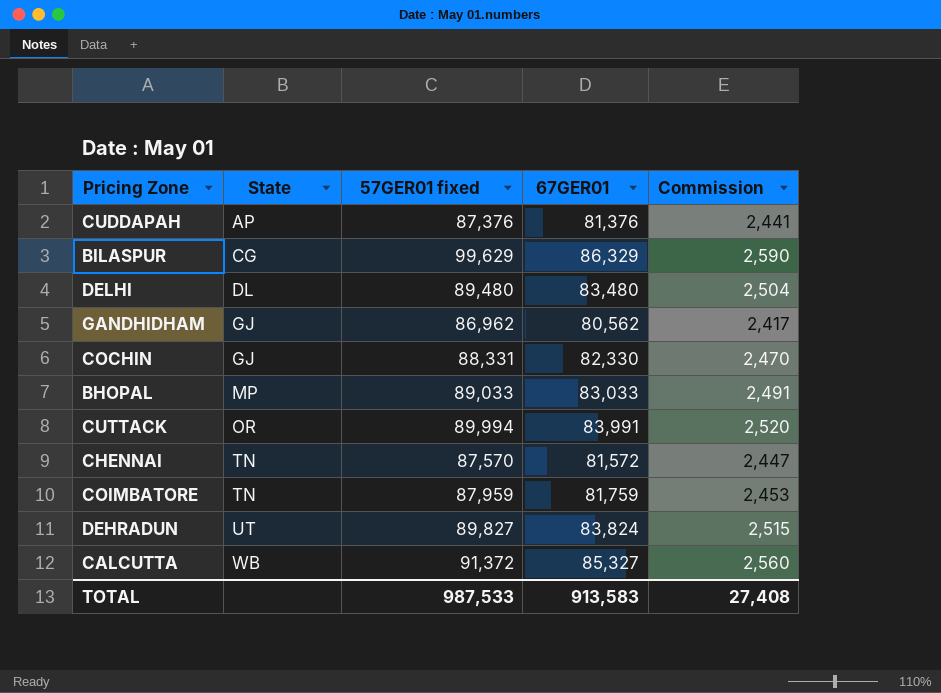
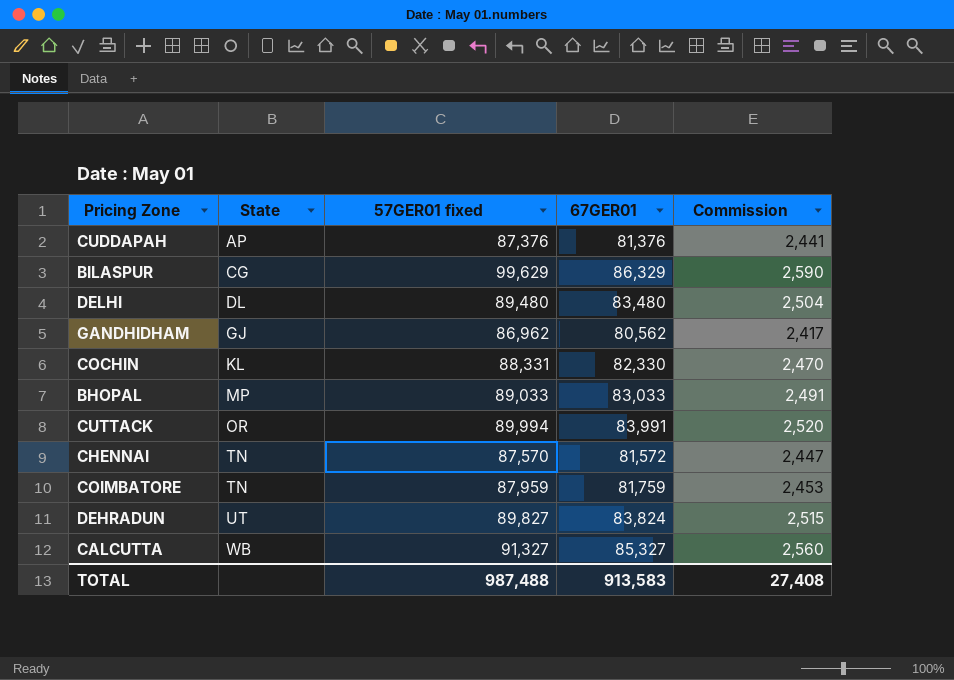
COCHIN | State: GJ -> KL
CALCUTTA | 57GER01 fixed: 91,372 -> 91,327
TOTAL | 57GER01 fixed: 987,533 -> 987,488

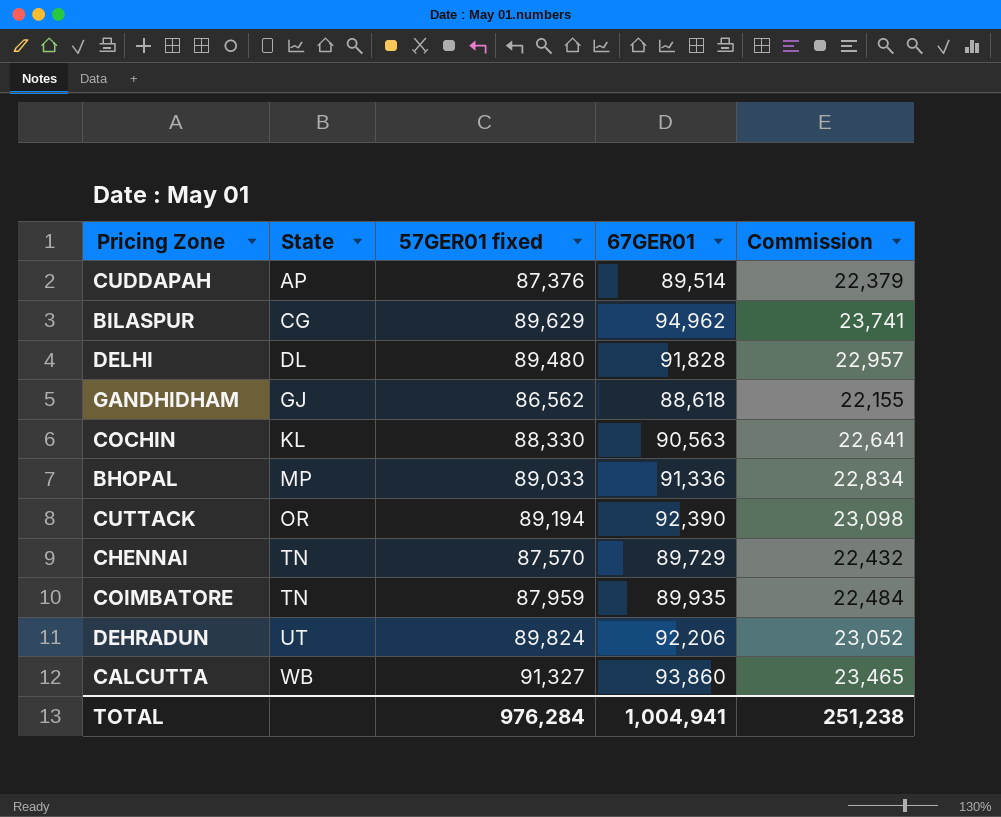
column Commission | formula: [67GER01] * 0.03 -> [67GER01] * 0.25
CUDDAPAH | 67GER01: 81,376 -> 89,514
BILASPUR | 57GER01 fixed: 99,629 -> 89,629
BILASPUR | 67GER01: 86,329 -> 94,962
DELHI | 67GER01: 83,480 -> 91,828
GANDHIDHAM | 57GER01 fixed: 86,962 -> 86,562
GANDHIDHAM | 67GER01: 80,562 -> 88,618
COCHIN | 57GER01 fixed: 88,331 -> 88,330
COCHIN | 67GER01: 82,330 -> 90,563
BHOPAL | 67GER01: 83,033 -> 91,336
CUTTACK | 57GER01 fixed: 89,994 -> 89,194
CUTTACK | 67GER01: 83,991 -> 92,390
CHENNAI | 67GER01: 81,572 -> 89,729
COIMBATORE | 67GER01: 81,759 -> 89,935
DEHRADUN | 57GER01 fixed: 89,827 -> 89,824
DEHRADUN | 67GER01: 83,824 -> 92,206
CALCUTTA | 67GER01: 85,327 -> 93,860
TOTAL | 57GER01 fixed: 987,488 -> 976,284
TOTAL | 67GER01: 913,583 -> 1,004,941
TOTAL | Commission: 27,408 -> 251,238

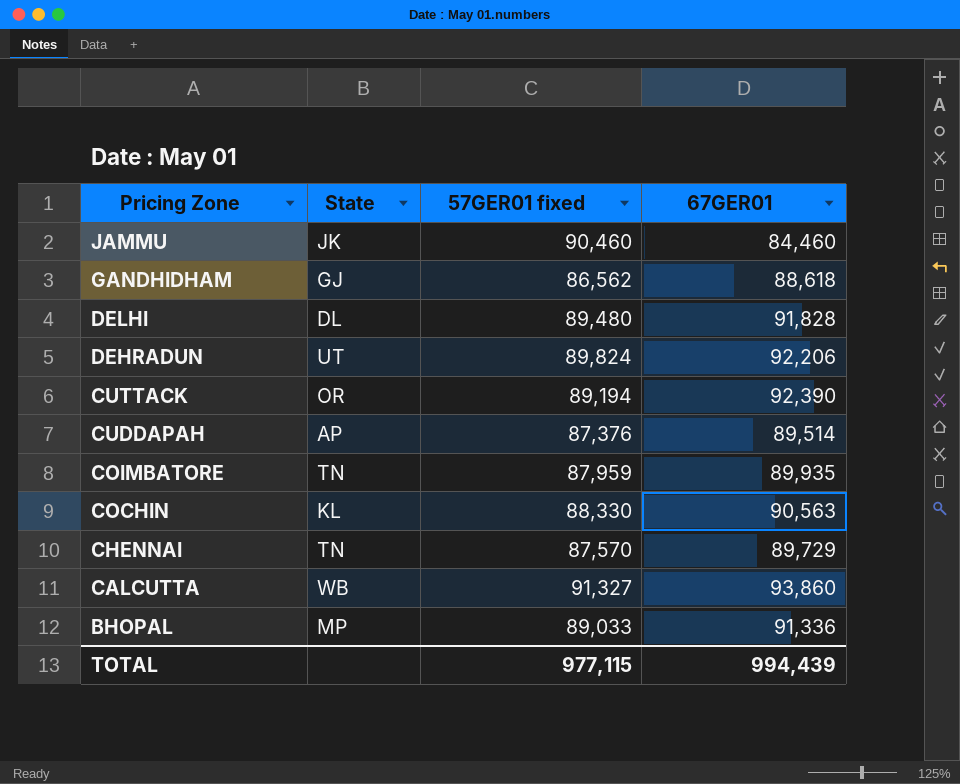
row order: State ascending -> Pricing Zone descending
column Commission | formula: [67GER01] * 0.25 -> none
row BILASPUR: CG | 89,629 | 94,962 | 23,741 -> none
row JAMMU: none -> JK | 90,460 | 84,460
TOTAL | 57GER01 fixed: 976,284 -> 977,115
TOTAL | 67GER01: 1,004,941 -> 994,439

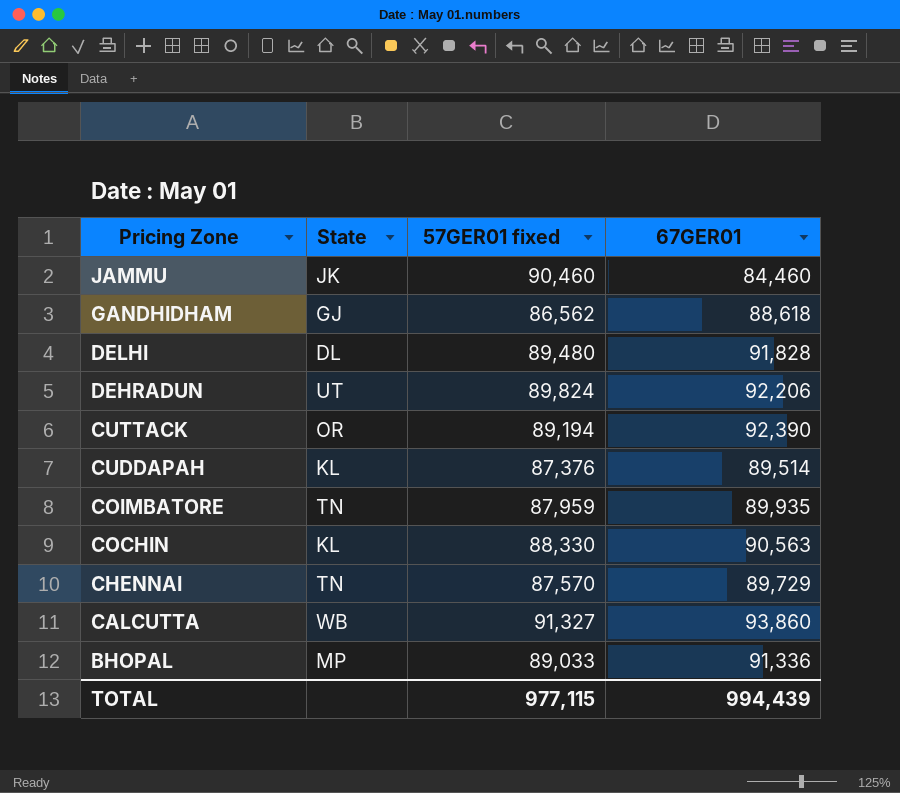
CUDDAPAH | State: AP -> KL

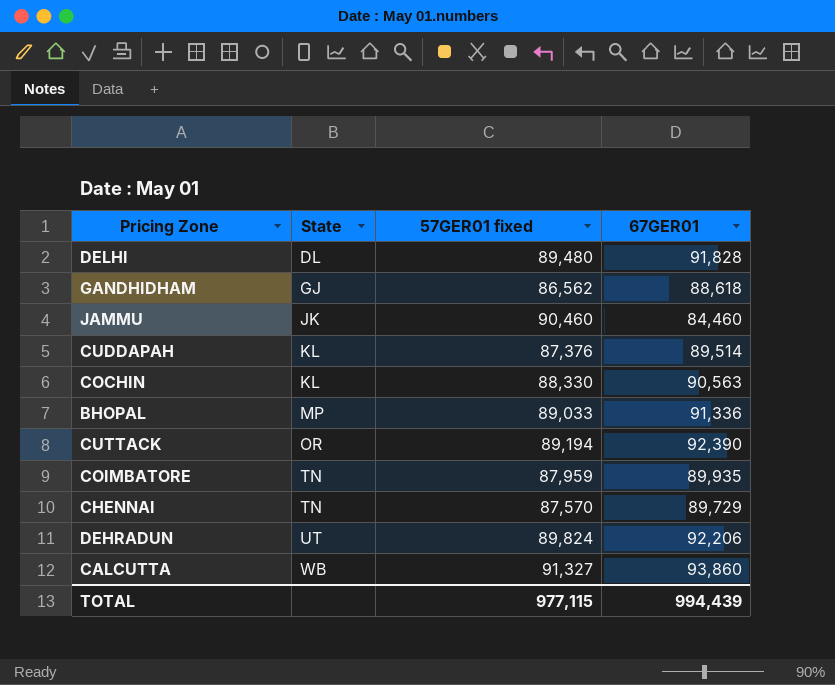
row order: Pricing Zone descending -> State ascending

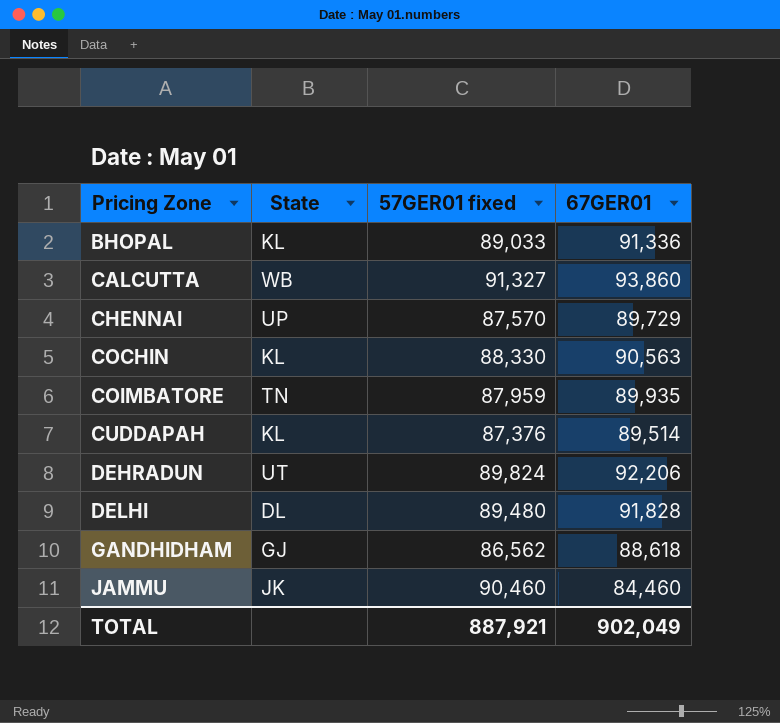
row order: State ascending -> Pricing Zone ascending
row CUTTACK: OR | 89,194 | 92,390 -> none
BHOPAL | State: MP -> KL
CHENNAI | State: TN -> UP
TOTAL | 57GER01 fixed: 977,115 -> 887,921
TOTAL | 67GER01: 994,439 -> 902,049

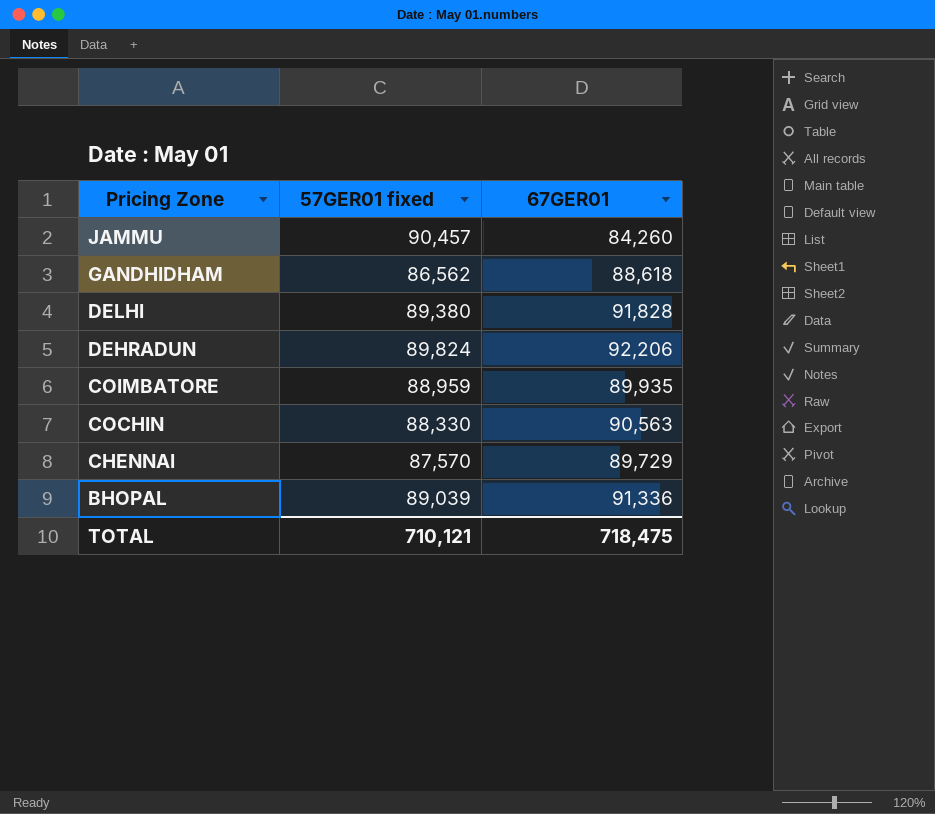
row order: Pricing Zone ascending -> Pricing Zone descending
column State | position: 2 -> none
row CALCUTTA: WB | 91,327 | 93,860 -> none
row CUDDAPAH: KL | 87,376 | 89,514 -> none
JAMMU | 57GER01 fixed: 90,460 -> 90,457
JAMMU | 67GER01: 84,460 -> 84,260
DELHI | 57GER01 fixed: 89,480 -> 89,380
COIMBATORE | 57GER01 fixed: 87,959 -> 88,959
BHOPAL | 57GER01 fixed: 89,033 -> 89,039
TOTAL | 57GER01 fixed: 887,921 -> 710,121
TOTAL | 67GER01: 902,049 -> 718,475

